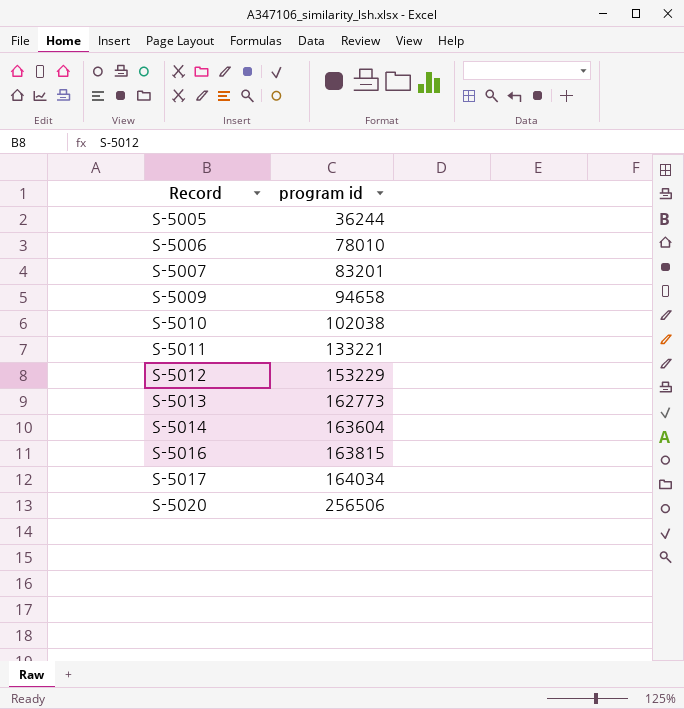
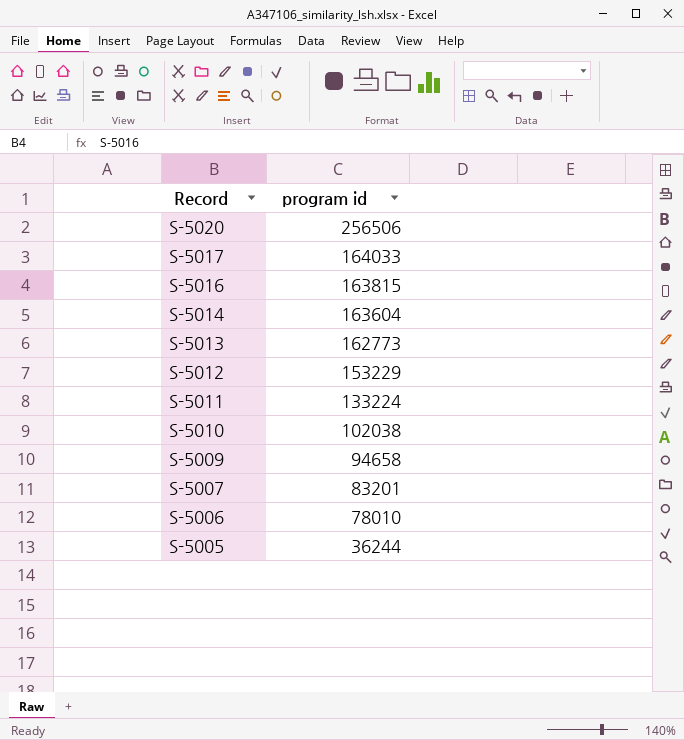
row order: Record ascending -> Record descending
S-5017 | program id: 164034 -> 164033
S-5011 | program id: 133221 -> 133224

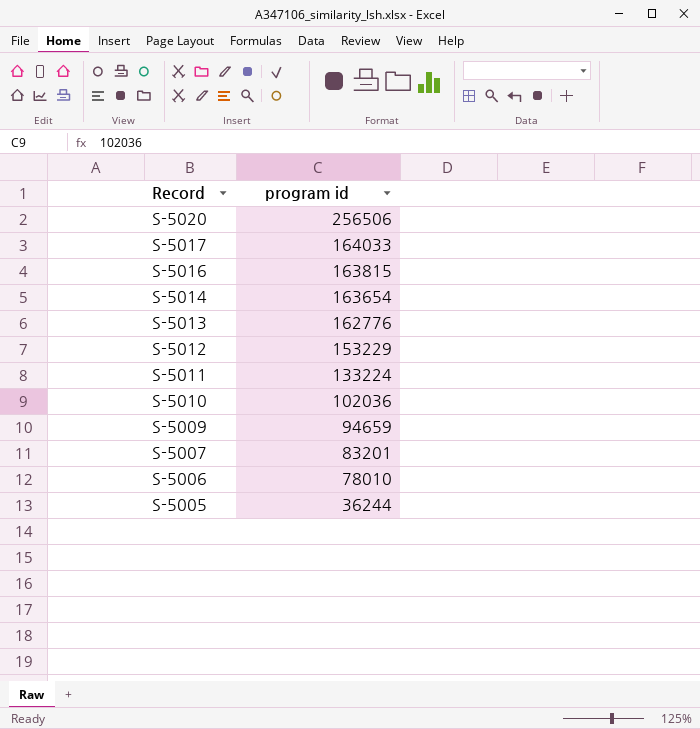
S-5014 | program id: 163604 -> 163654
S-5013 | program id: 162773 -> 162776
S-5010 | program id: 102038 -> 102036
S-5009 | program id: 94658 -> 94659

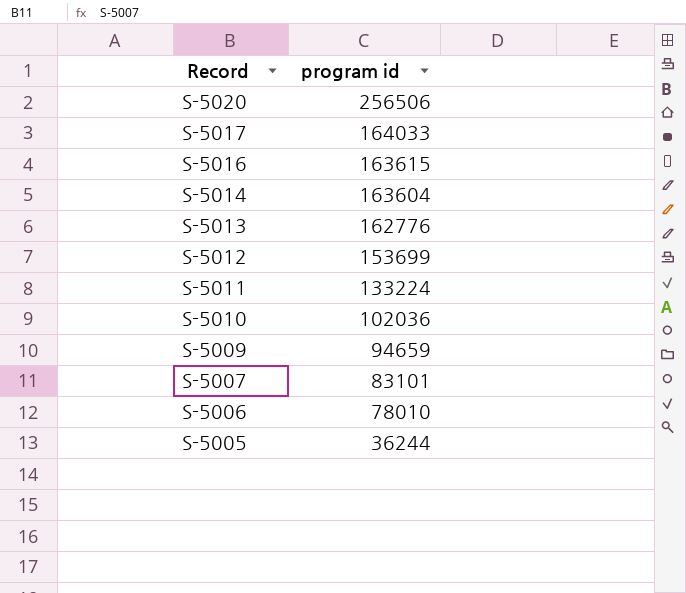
S-5016 | program id: 163815 -> 163615
S-5014 | program id: 163654 -> 163604
S-5012 | program id: 153229 -> 153699
S-5007 | program id: 83201 -> 83101

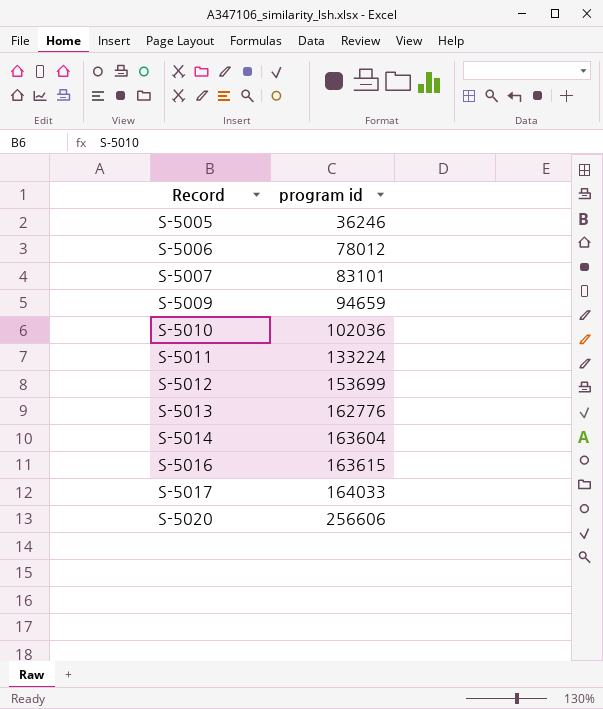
row order: Record descending -> Record ascending
S-5005 | program id: 36244 -> 36246
S-5006 | program id: 78010 -> 78012
S-5020 | program id: 256506 -> 256606

